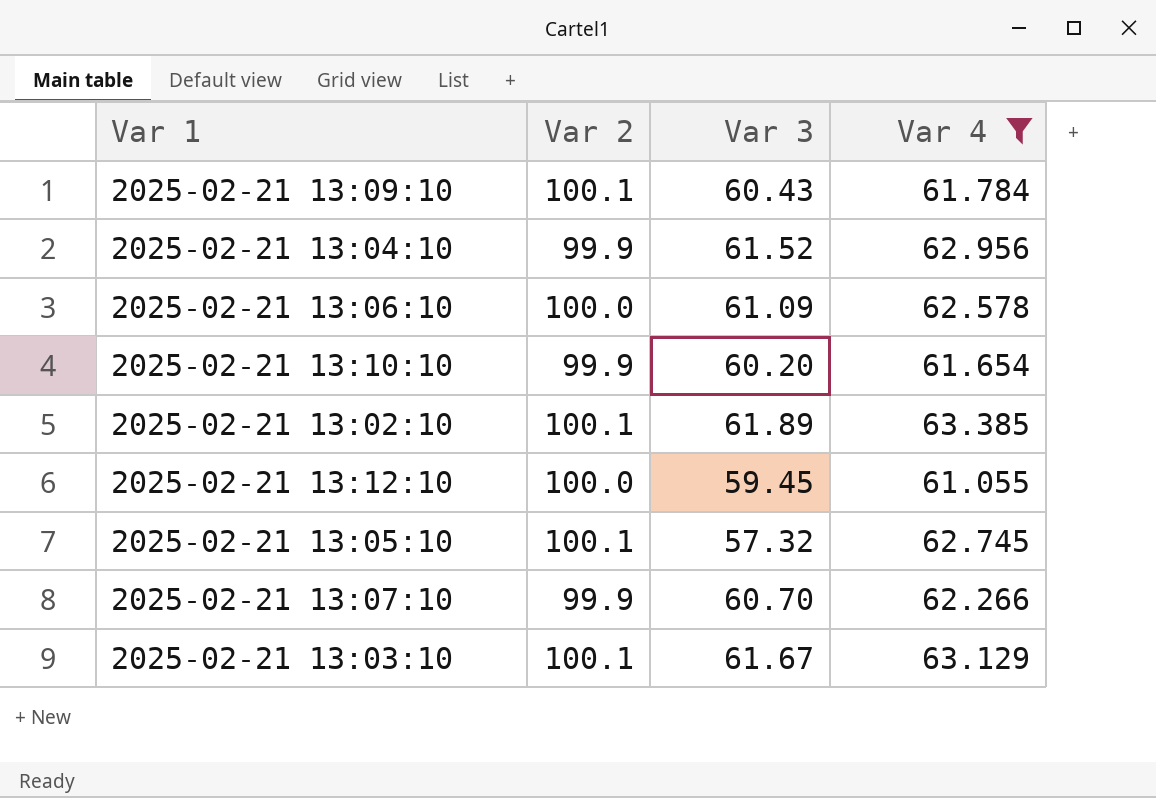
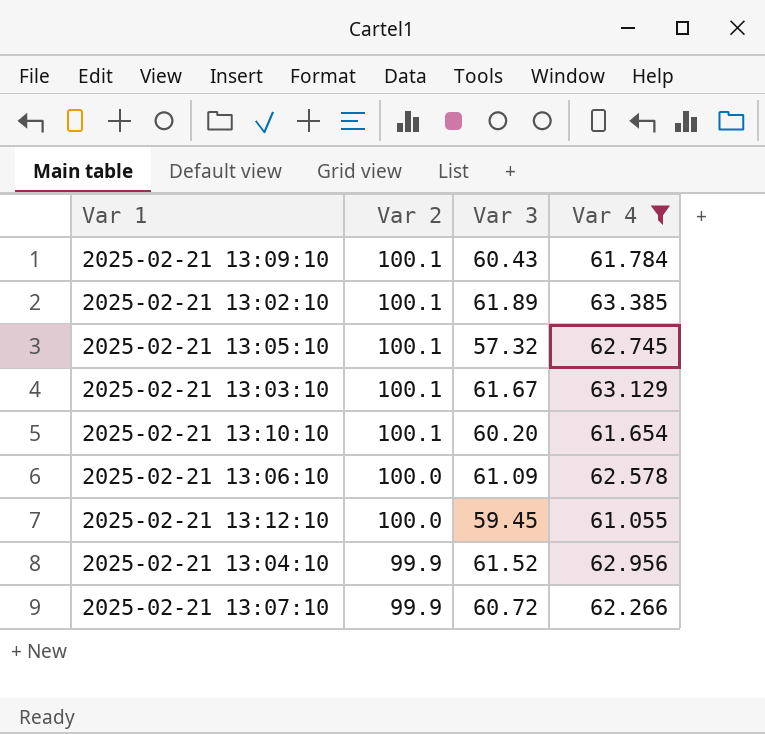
row order: none -> Var 2 descending
2025-02-21 13:10:10 | Var 2: 99.9 -> 100.1
2025-02-21 13:07:10 | Var 3: 60.70 -> 60.72

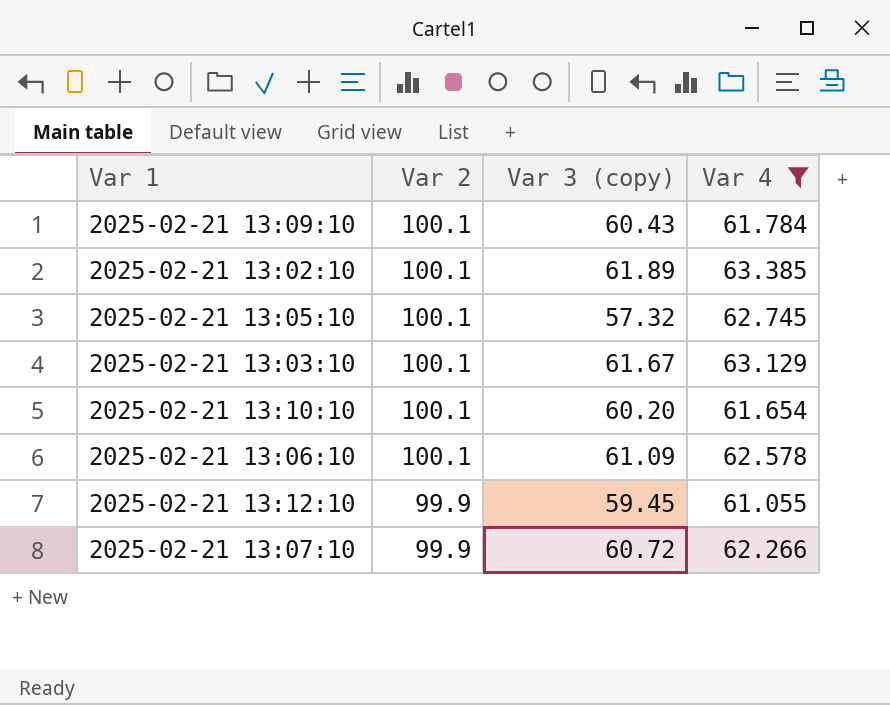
column name: Var 3 -> Var 3 (copy)
row 2025-02-21 13:04:10: 99.9 | 61.52 | 62.956 -> none
2025-02-21 13:06:10 | Var 2: 100.0 -> 100.1
2025-02-21 13:12:10 | Var 2: 100.0 -> 99.9

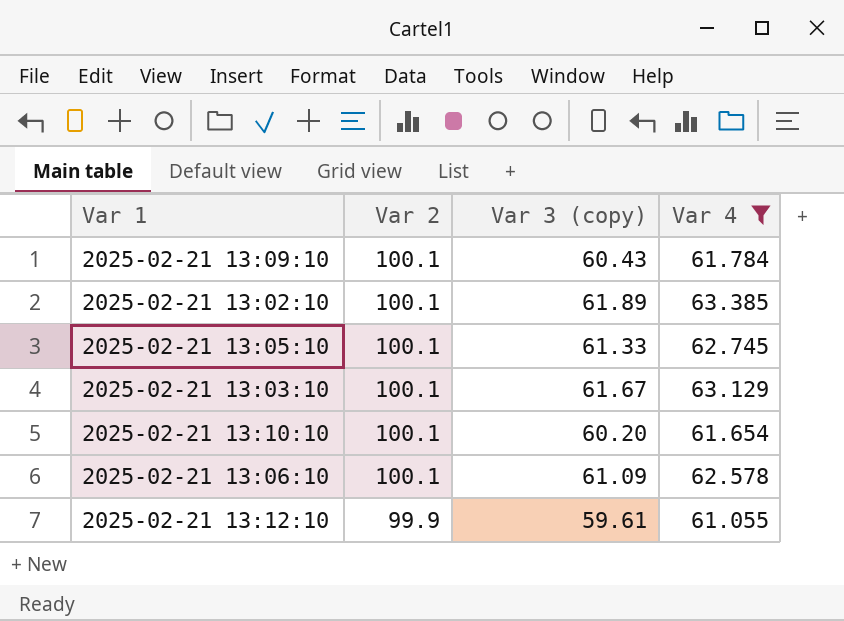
row 2025-02-21 13:07:10: 99.9 | 60.72 | 62.266 -> none
2025-02-21 13:05:10 | Var 3 (copy): 57.32 -> 61.33
2025-02-21 13:12:10 | Var 3 (copy): 59.45 -> 59.61

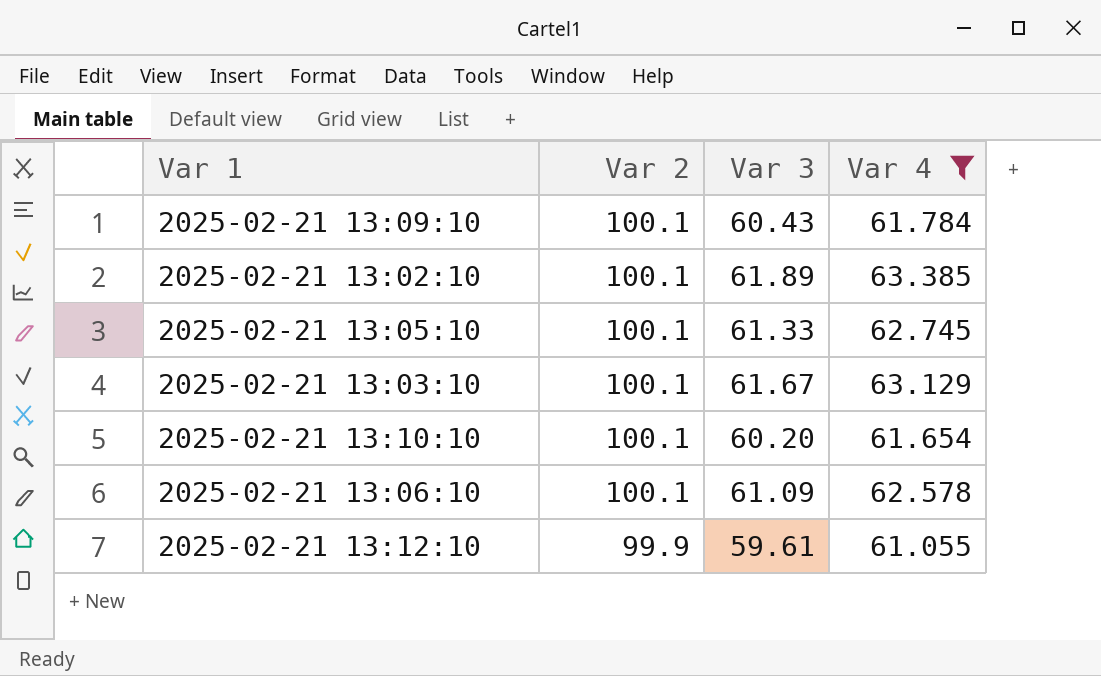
column name: Var 3 (copy) -> Var 3

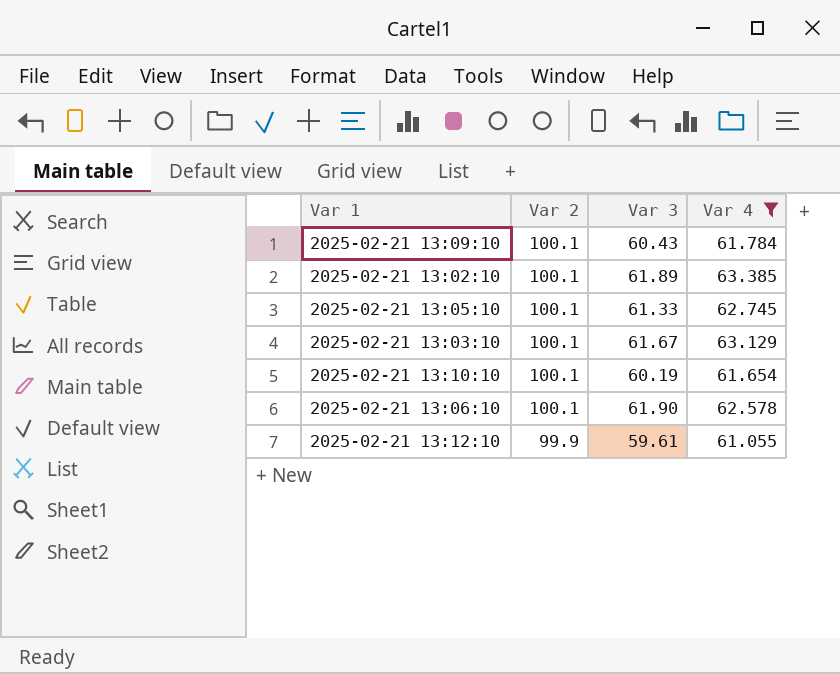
2025-02-21 13:10:10 | Var 3: 60.20 -> 60.19
2025-02-21 13:06:10 | Var 3: 61.09 -> 61.90

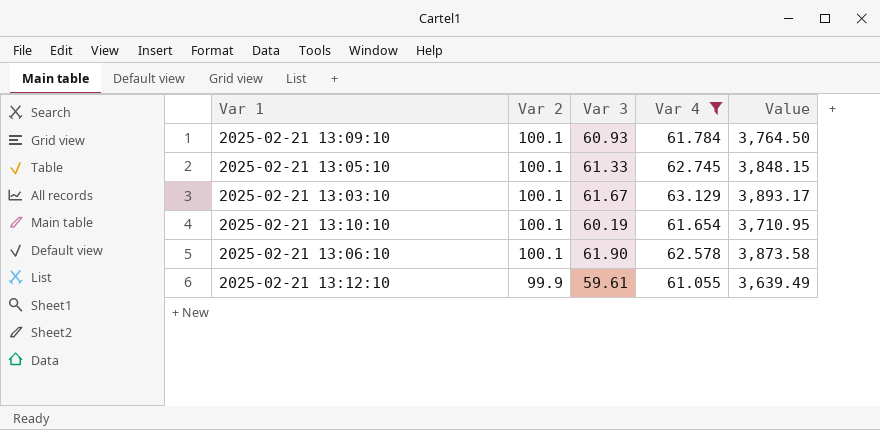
column Value | formula: none -> [Var 3] * [Var 4]
row 2025-02-21 13:02:10: 100.1 | 61.89 | 63.385 -> none
2025-02-21 13:09:10 | Var 3: 60.43 -> 60.93

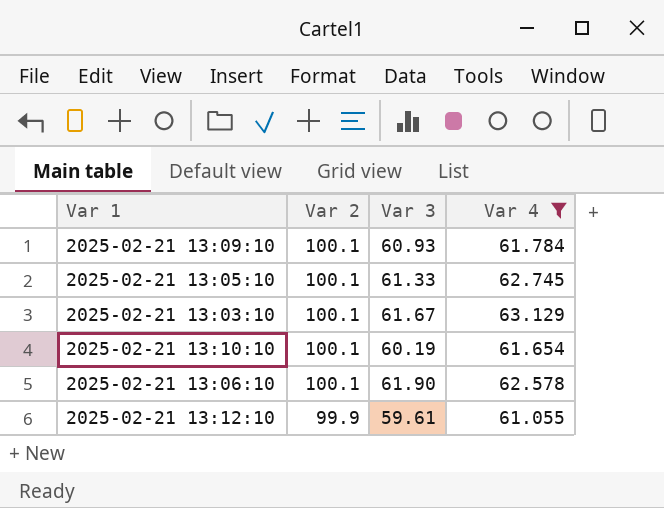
column Value | formula: [Var 3] * [Var 4] -> none

